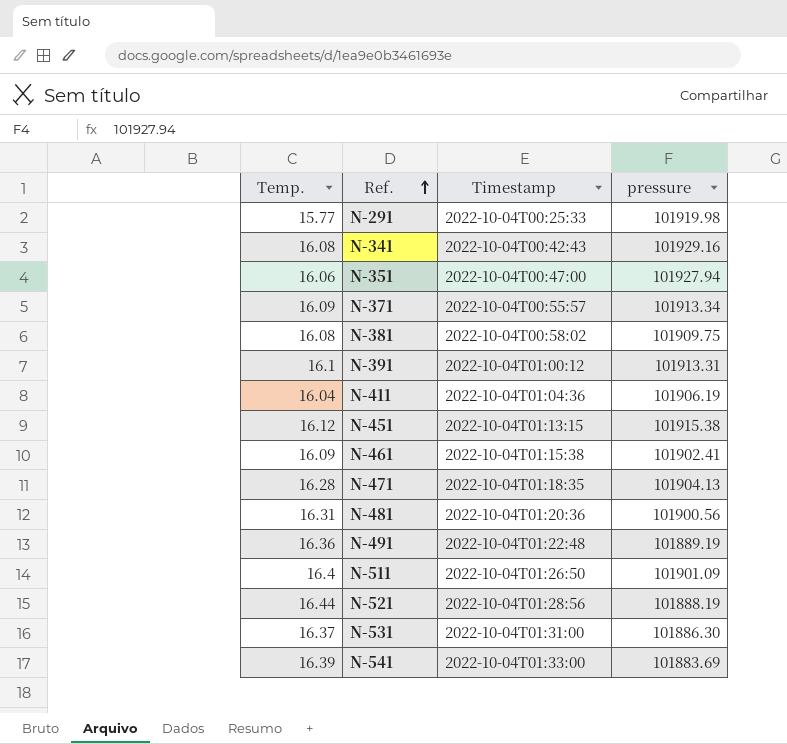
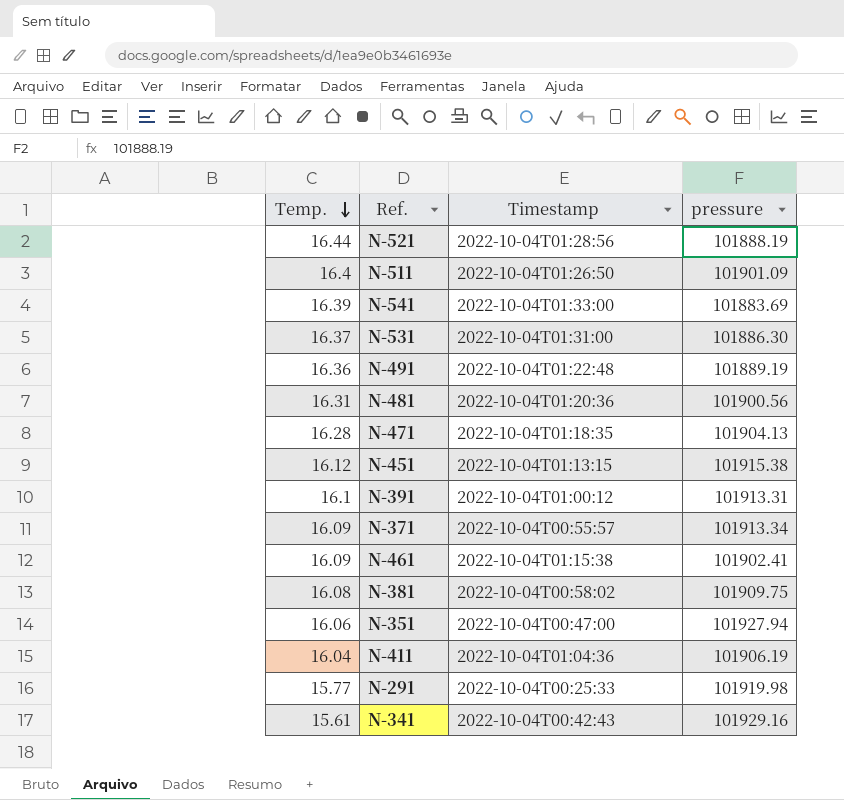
row order: Ref. ascending -> Temp. descending
N-341 | Temp.: 16.08 -> 15.61

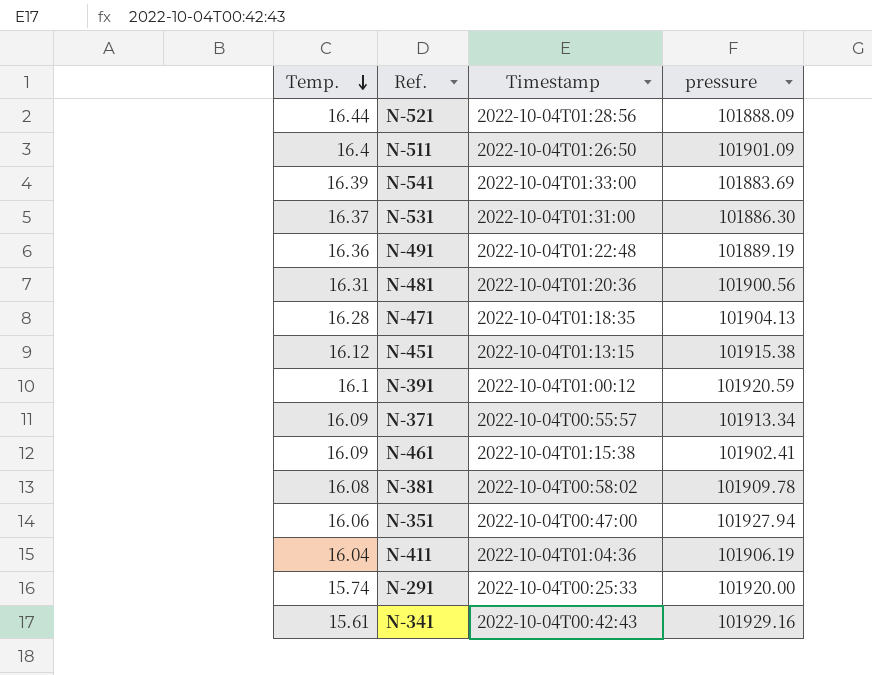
N-521 | pressure: 101888.19 -> 101888.09
N-391 | pressure: 101913.31 -> 101920.59
N-381 | pressure: 101909.75 -> 101909.78
N-291 | Temp.: 15.77 -> 15.74
N-291 | pressure: 101919.98 -> 101920.00

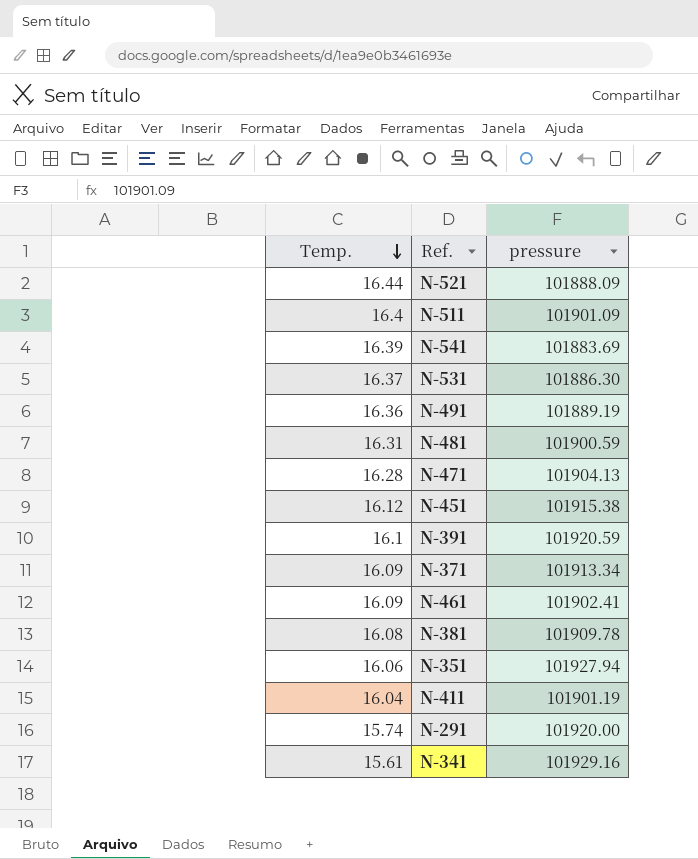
column Timestamp | position: 3 -> none
N-481 | pressure: 101900.56 -> 101900.59
N-411 | pressure: 101906.19 -> 101901.19

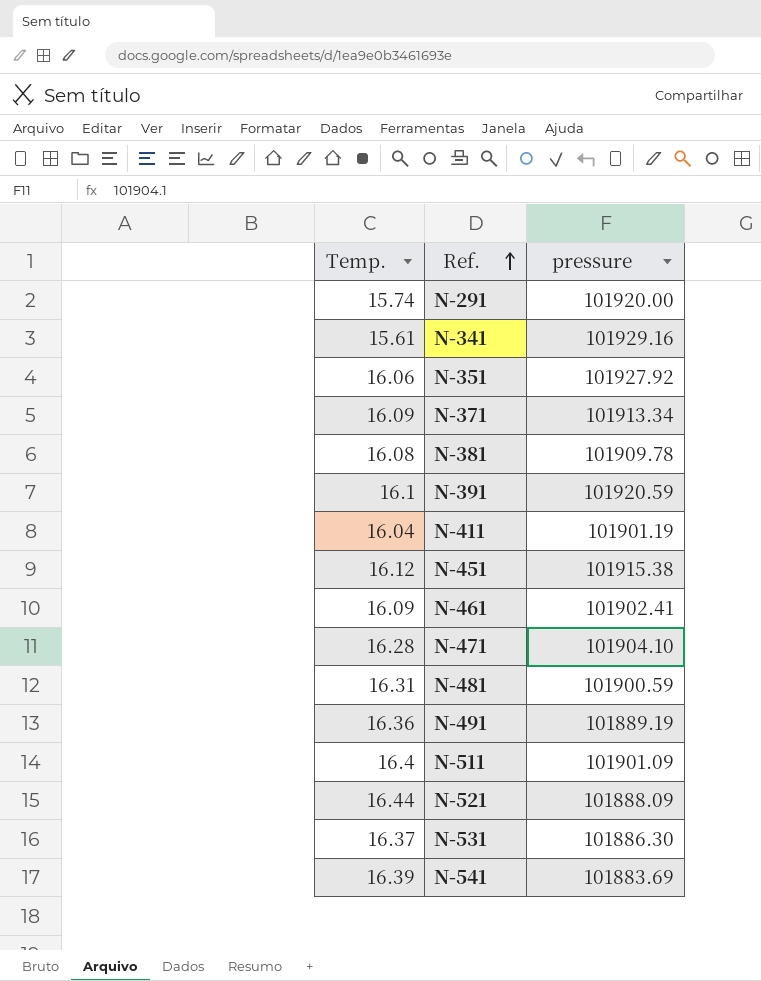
row order: Temp. descending -> Ref. ascending
N-351 | pressure: 101927.94 -> 101927.92
N-471 | pressure: 101904.13 -> 101904.10

